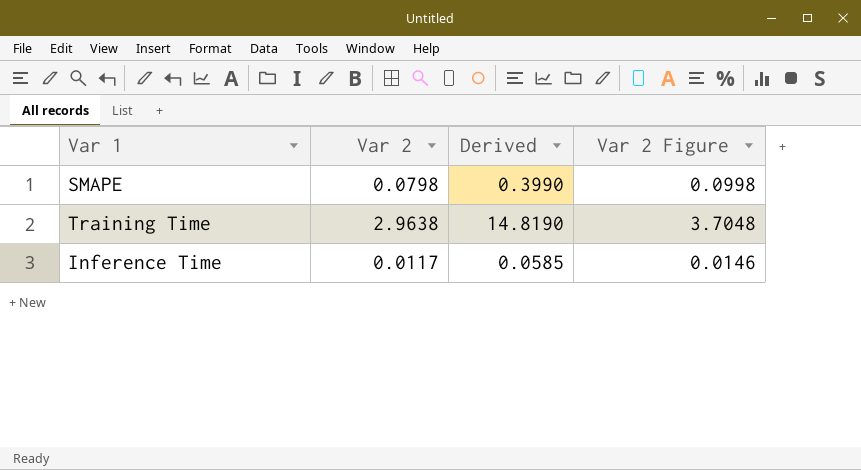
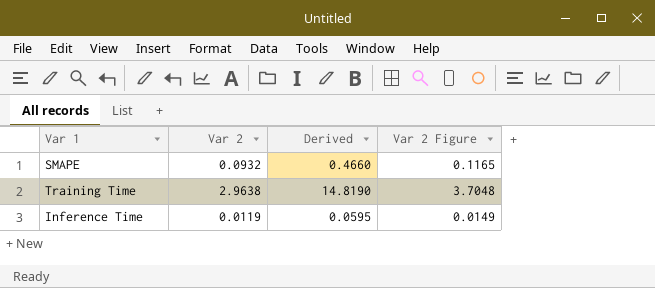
SMAPE | Var 2: 0.0798 -> 0.0932
SMAPE | Derived: 0.3990 -> 0.4660
SMAPE | Var 2 Figure: 0.0998 -> 0.1165
Inference Time | Var 2: 0.0117 -> 0.0119
Inference Time | Derived: 0.0585 -> 0.0595
Inference Time | Var 2 Figure: 0.0146 -> 0.0149

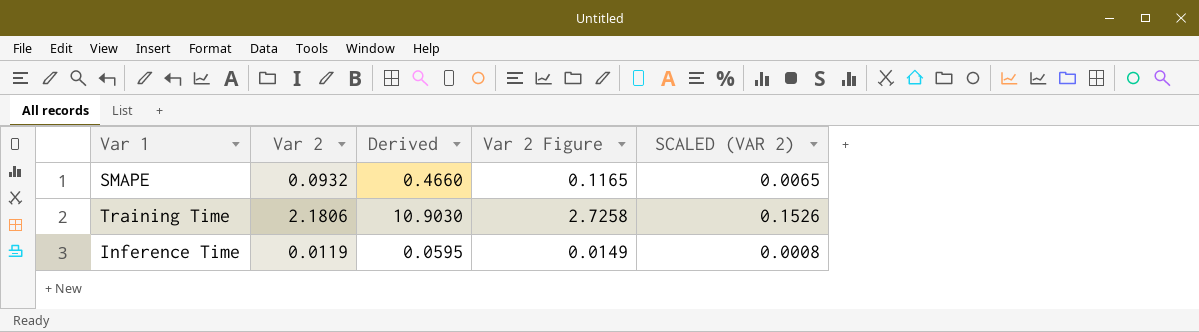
column SCALED (VAR 2) | formula: none -> [Var 2] * 0.07
Training Time | Var 2: 2.9638 -> 2.1806
Training Time | Derived: 14.8190 -> 10.9030
Training Time | Var 2 Figure: 3.7048 -> 2.7258

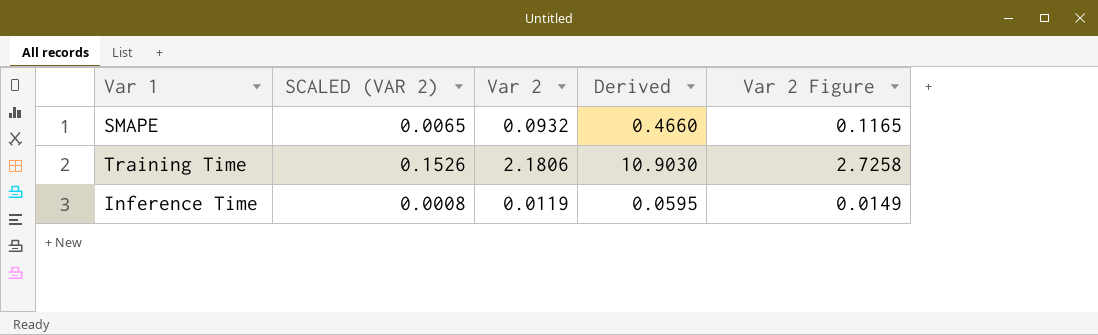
column SCALED (VAR 2) | position: 5 -> 2

